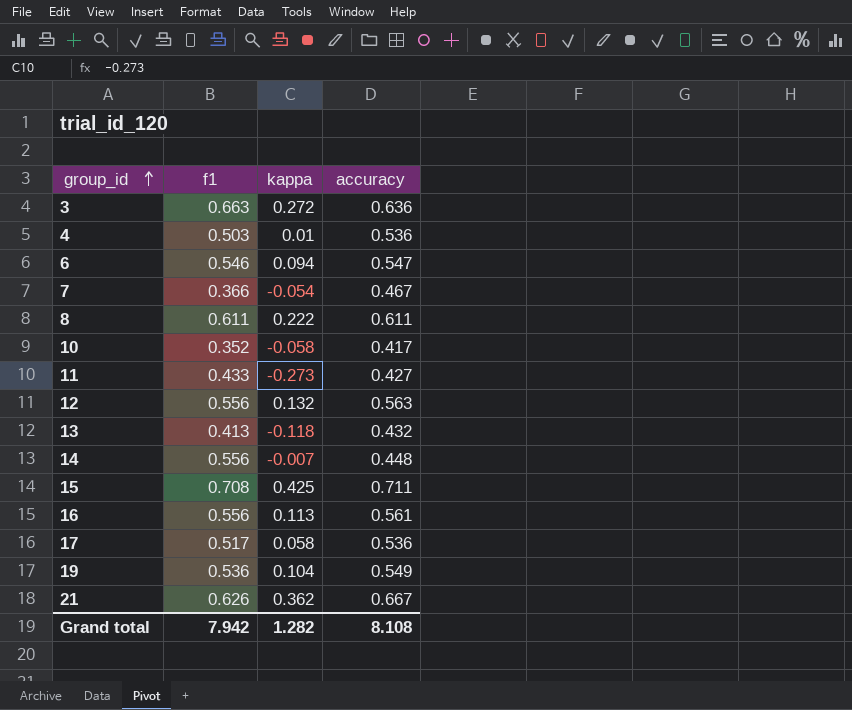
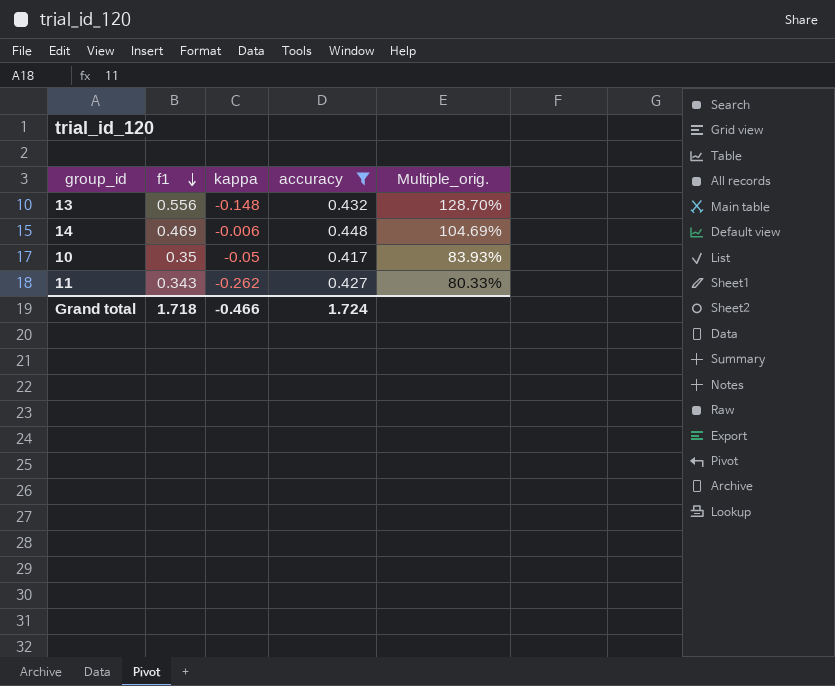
filter: none -> accuracy <= 0.448
row order: group_id ascending -> f1 descending
column Multiple_orig. | formula: none -> [f1] / [accuracy]
13 | f1: 0.413 -> 0.556
13 | kappa: -0.118 -> -0.148
14 | f1: 0.556 -> 0.469
14 | kappa: -0.007 -> -0.006
10 | f1: 0.352 -> 0.35
10 | kappa: -0.058 -> -0.05
11 | f1: 0.433 -> 0.343
11 | kappa: -0.273 -> -0.262
Grand total | f1: 7.942 -> 1.718
Grand total | kappa: 1.282 -> -0.466
Grand total | accuracy: 8.108 -> 1.724

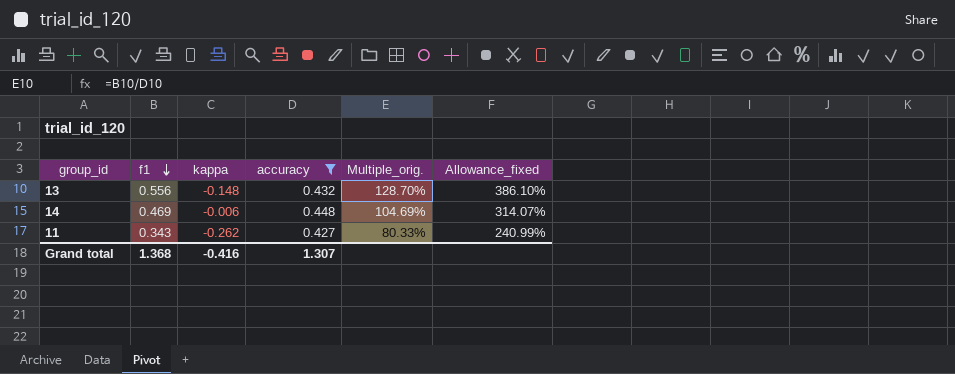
column Allowance_fixed | formula: none -> [Multiple_orig.] * 3
row 10: 0.35 | -0.05 | 0.417 | 83.93% -> none
Grand total | f1: 1.718 -> 1.368
Grand total | kappa: -0.466 -> -0.416
Grand total | accuracy: 1.724 -> 1.307

